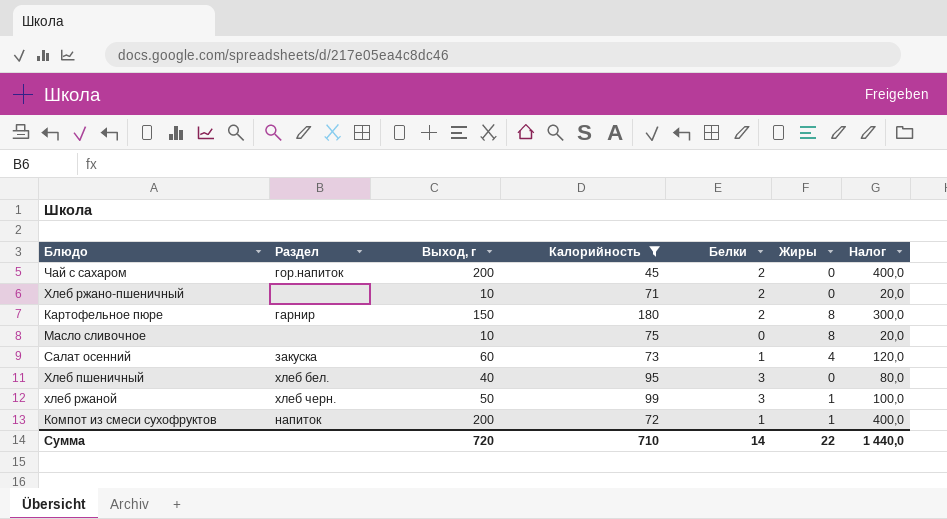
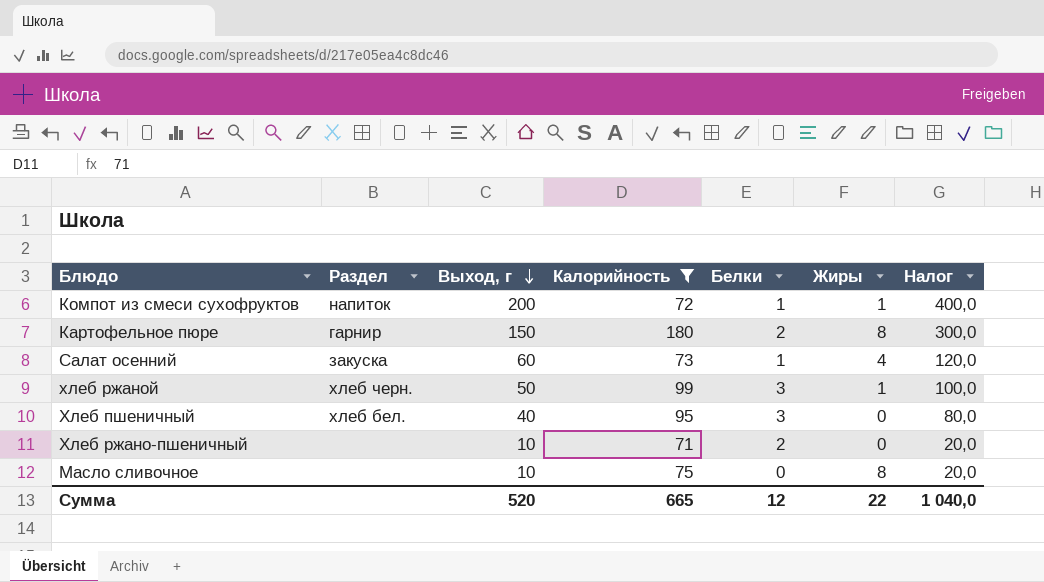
row order: none -> Выход, г descending
row Чай с сахаром: гор.напиток | 200 | 45 | 2 | 0 | 400,0 -> none
Сумма | Выход, г: 720 -> 520
Сумма | Калорийность: 710 -> 665
Сумма | Белки: 14 -> 12
Сумма | Налог: 1 440,0 -> 1 040,0

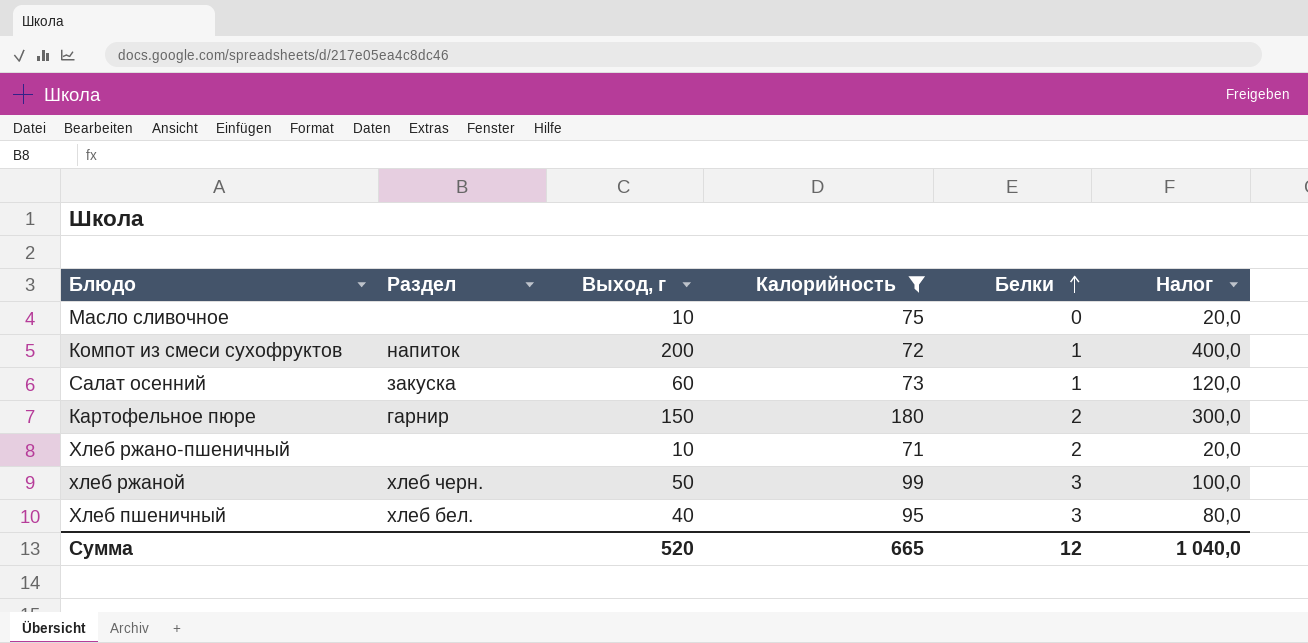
row order: Выход, г descending -> Белки ascending
column Жиры | position: 6 -> none

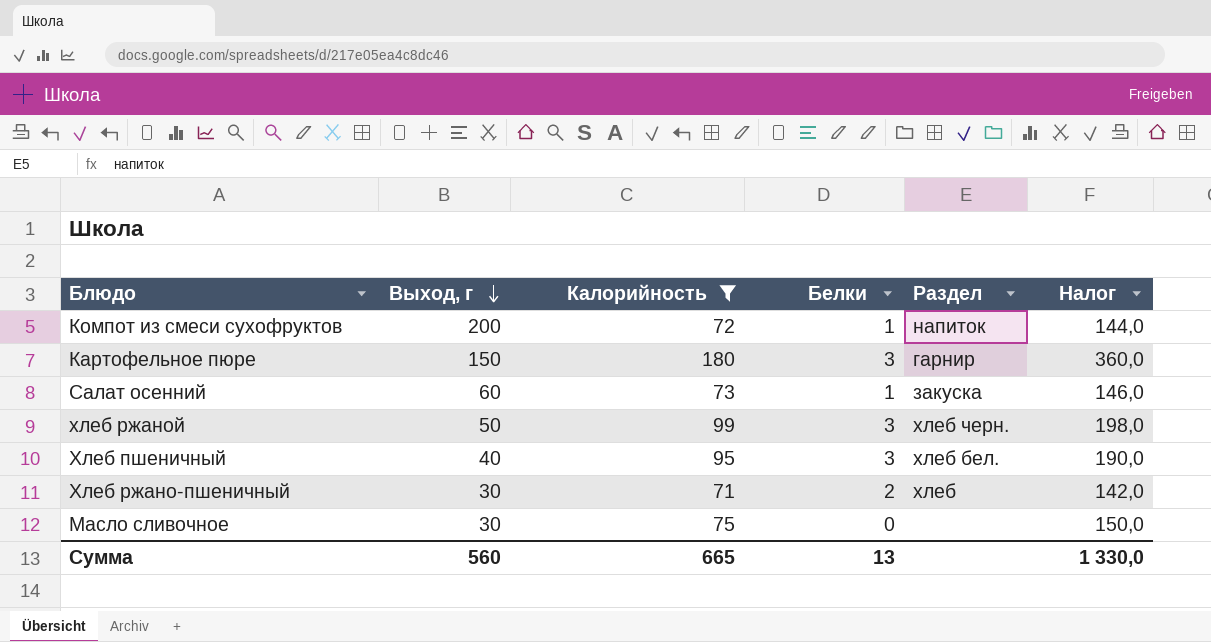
row order: Белки ascending -> Выход, г descending
column Раздел | position: 2 -> 5
column Налог | formula: [Выход, г] * 2 -> [Калорийность] * 2
Картофельное пюре | Белки: 2 -> 3
Хлеб ржано-пшеничный | Выход, г: 10 -> 30
Хлеб ржано-пшеничный | Раздел: none -> хлеб
Масло сливочное | Выход, г: 10 -> 30
Сумма | Выход, г: 520 -> 560
Сумма | Белки: 12 -> 13
Сумма | Налог: 1 040,0 -> 1 330,0

